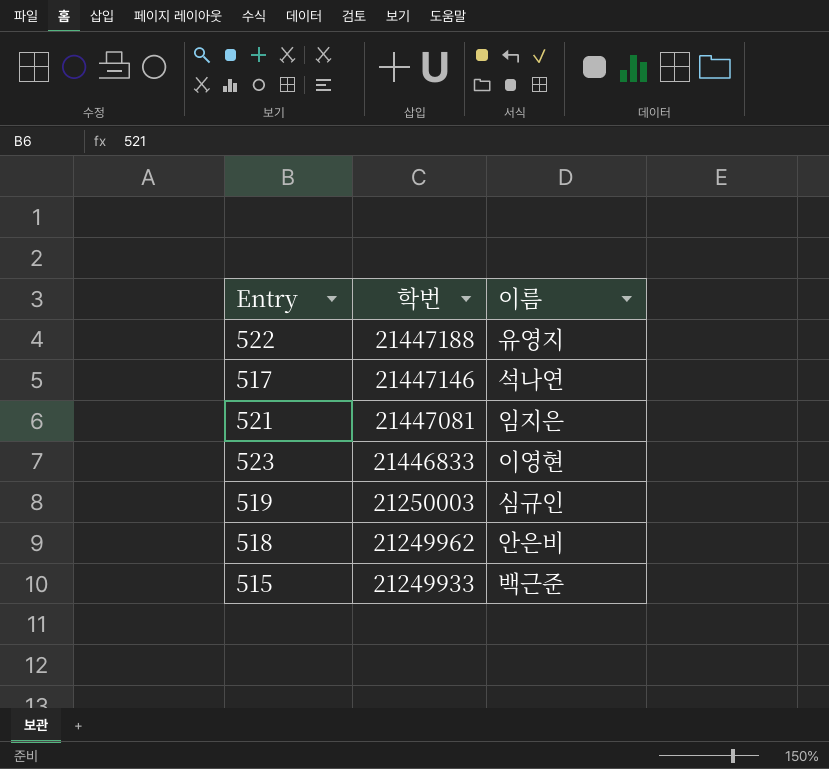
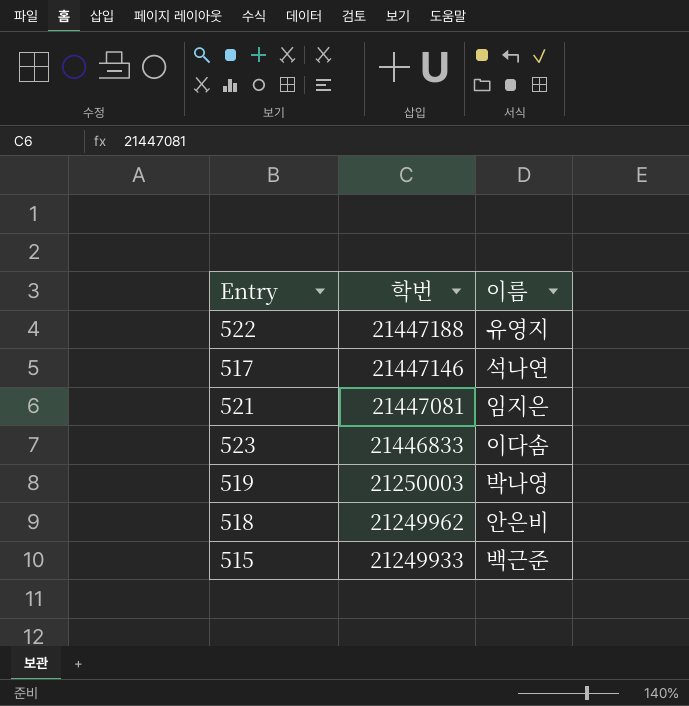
523 | 이름: 이영현 -> 이다솜
519 | 이름: 심규인 -> 박나영

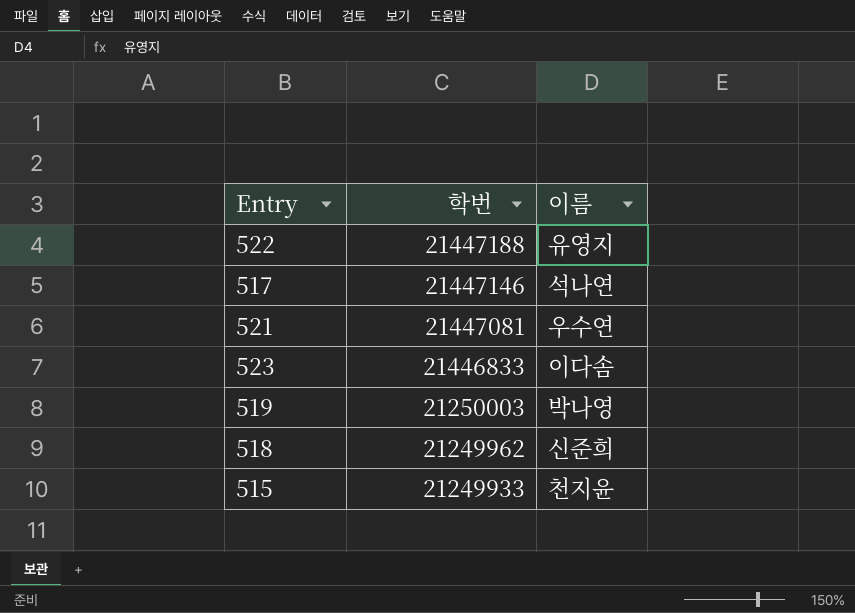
521 | 이름: 임지은 -> 우수연
518 | 이름: 안은비 -> 신준희
515 | 이름: 백근준 -> 천지윤

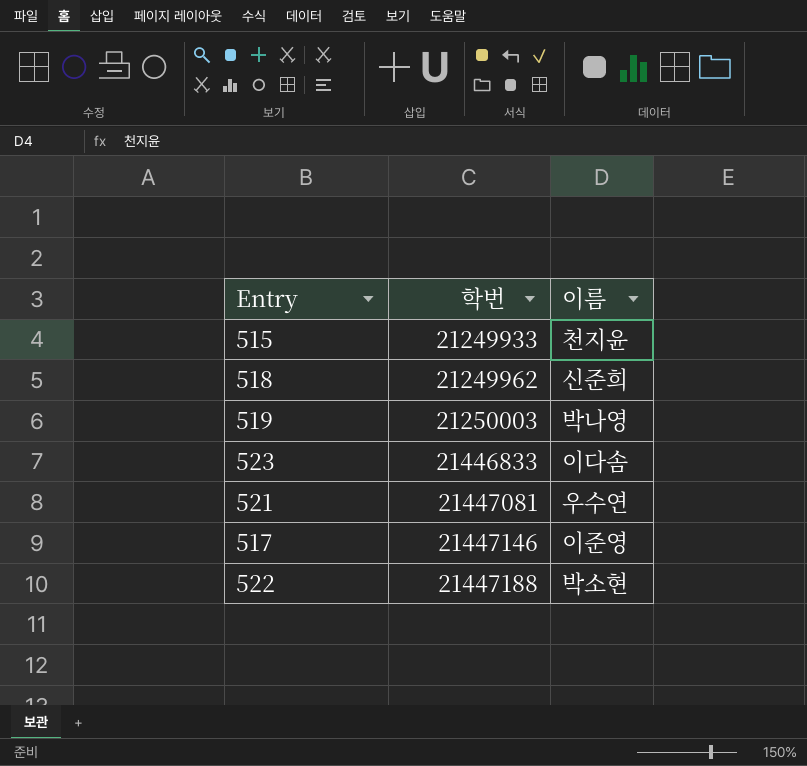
row order: 학번 descending -> 학번 ascending
517 | 이름: 석나연 -> 이준영
522 | 이름: 유영지 -> 박소현

